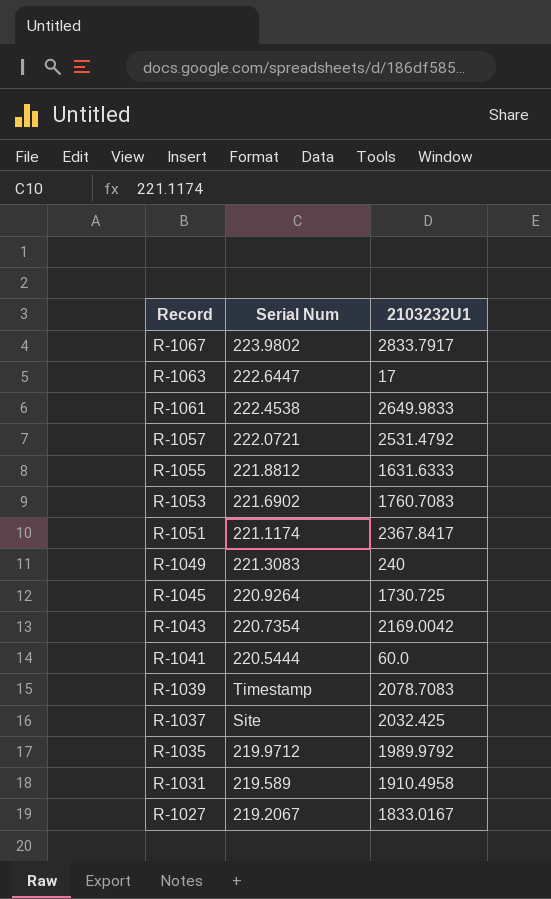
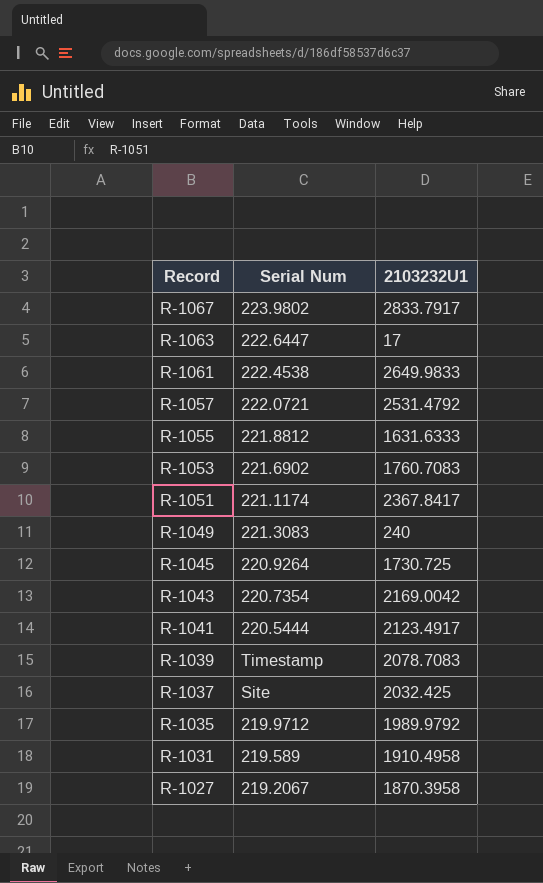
R-1041 | 2103232U1: 60.0 -> 2123.4917
R-1027 | 2103232U1: 1833.0167 -> 1870.3958

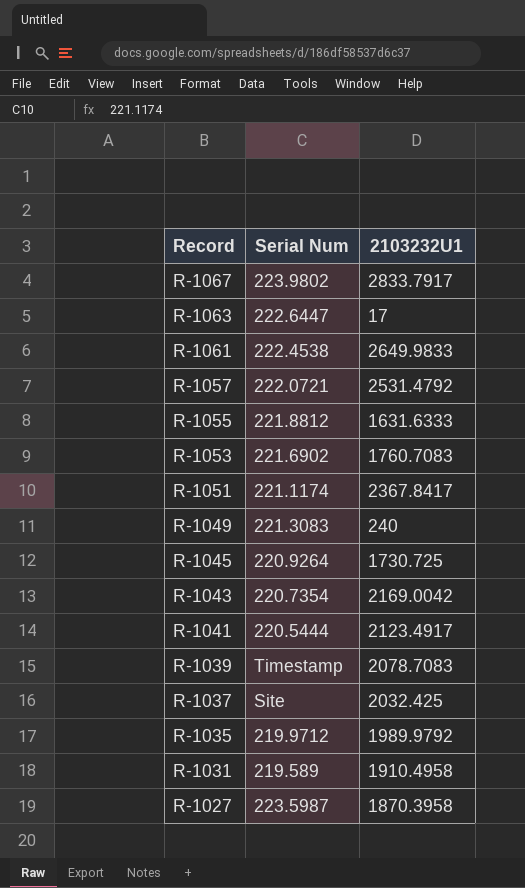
R-1027 | Serial Num: 219.2067 -> 223.5987

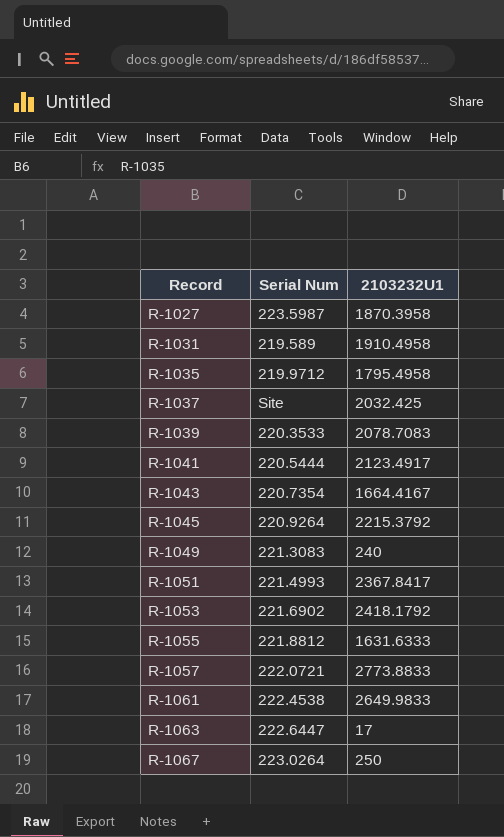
row order: Record descending -> Record ascending
R-1035 | 2103232U1: 1989.9792 -> 1795.4958
R-1039 | Serial Num: Timestamp -> 220.3533
R-1043 | 2103232U1: 2169.0042 -> 1664.4167
R-1045 | 2103232U1: 1730.725 -> 2215.3792
R-1051 | Serial Num: 221.1174 -> 221.4993
R-1053 | 2103232U1: 1760.7083 -> 2418.1792
R-1057 | 2103232U1: 2531.4792 -> 2773.8833
R-1067 | Serial Num: 223.9802 -> 223.0264
R-1067 | 2103232U1: 2833.7917 -> 250

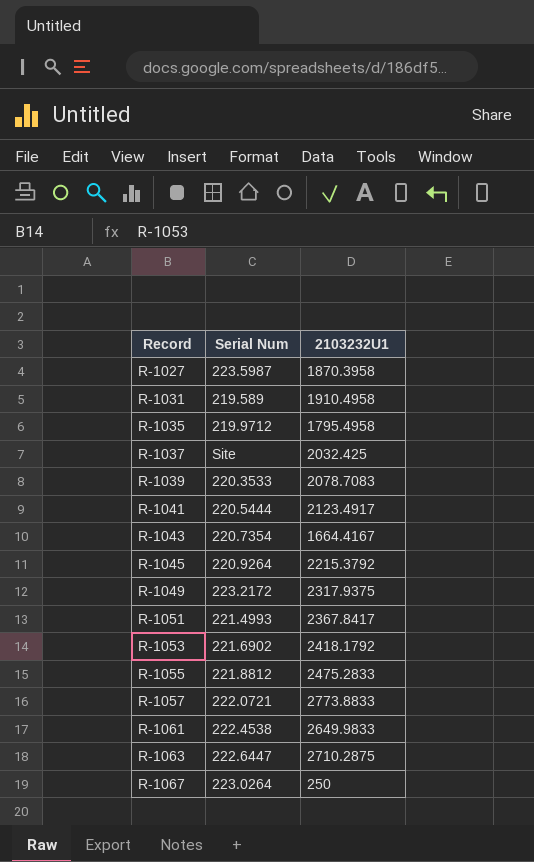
R-1049 | Serial Num: 221.3083 -> 223.2172
R-1049 | 2103232U1: 240 -> 2317.9375
R-1055 | 2103232U1: 1631.6333 -> 2475.2833
R-1063 | 2103232U1: 17 -> 2710.2875

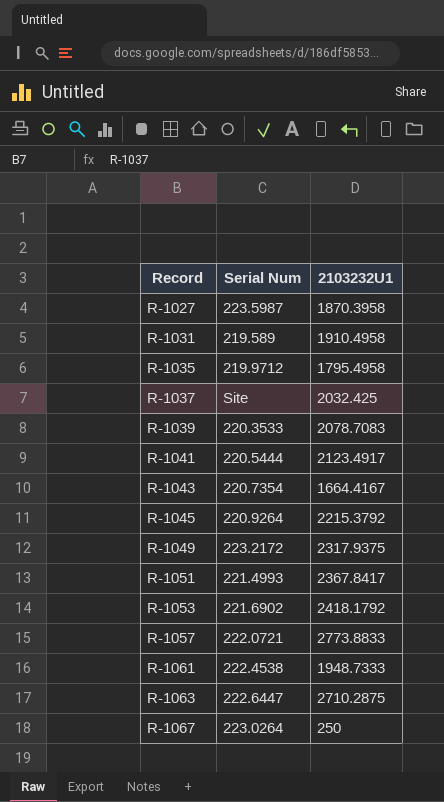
row R-1055: 221.8812 | 2475.2833 -> none
R-1061 | 2103232U1: 2649.9833 -> 1948.7333

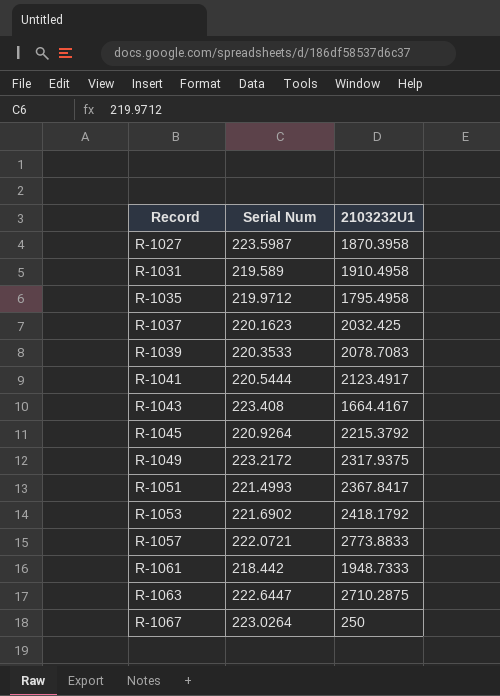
R-1037 | Serial Num: Site -> 220.1623
R-1043 | Serial Num: 220.7354 -> 223.408
R-1061 | Serial Num: 222.4538 -> 218.442

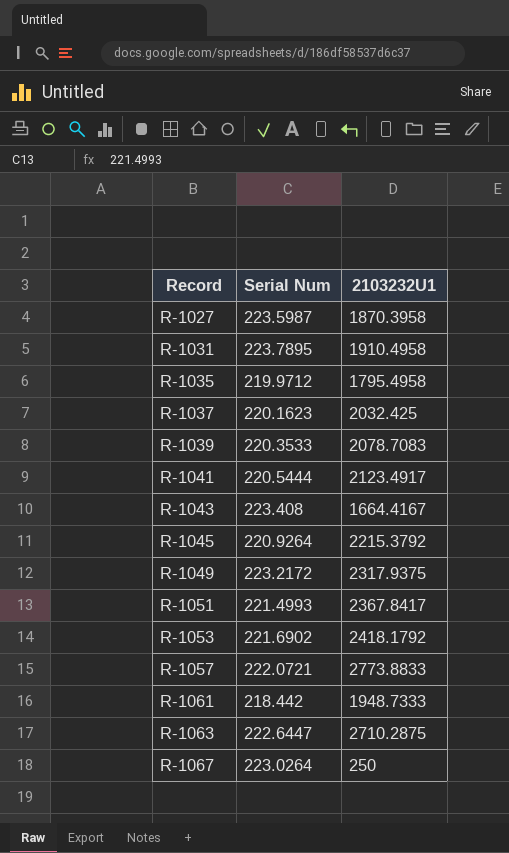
R-1031 | Serial Num: 219.589 -> 223.7895

